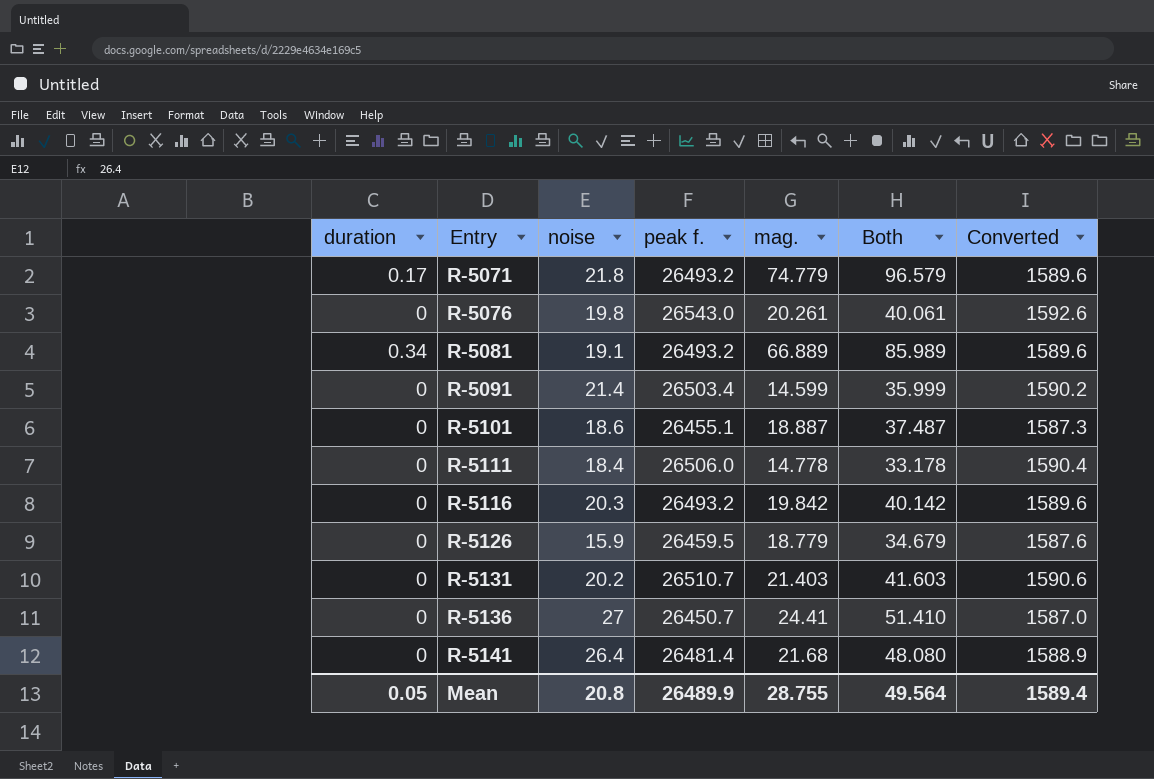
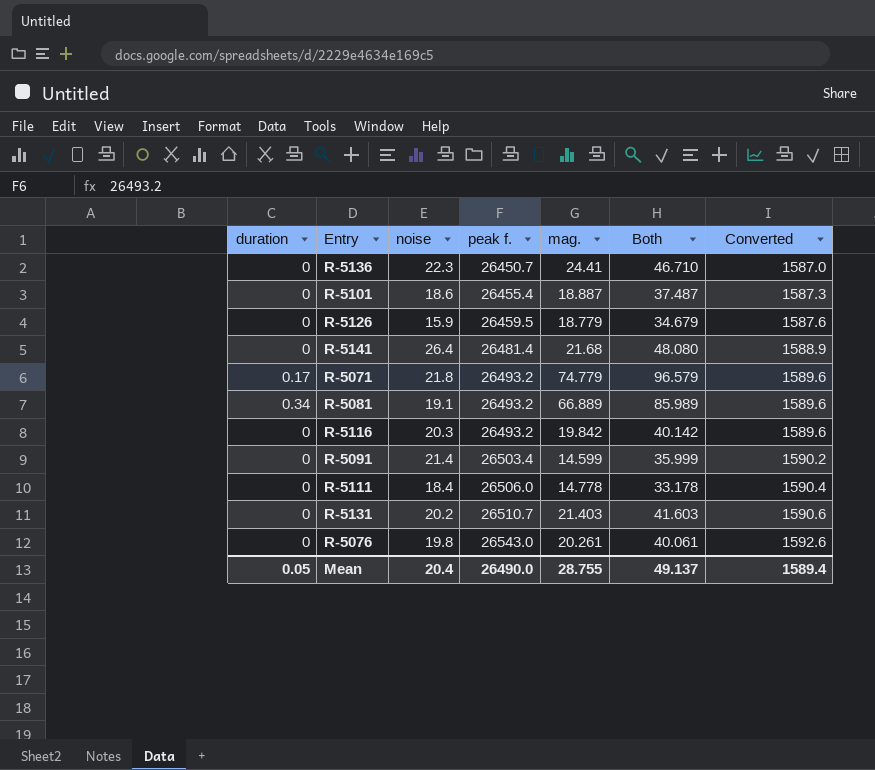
row order: Entry ascending -> peak f. ascending
R-5136 | noise: 27 -> 22.3
R-5136 | Both: 51.410 -> 46.710
R-5101 | peak f.: 26455.1 -> 26455.4
Mean | noise: 20.8 -> 20.4
Mean | peak f.: 26489.9 -> 26490.0
Mean | Both: 49.564 -> 49.137

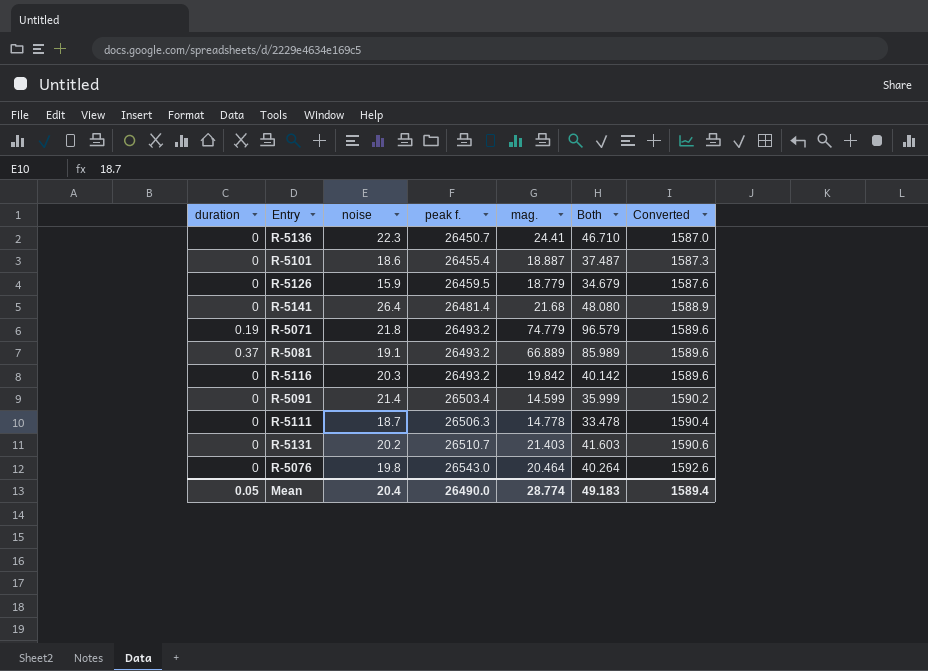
R-5071 | duration: 0.17 -> 0.19
R-5081 | duration: 0.34 -> 0.37
R-5111 | noise: 18.4 -> 18.7
R-5111 | peak f.: 26506.0 -> 26506.3
R-5111 | Both: 33.178 -> 33.478
R-5076 | mag.: 20.261 -> 20.464
R-5076 | Both: 40.061 -> 40.264
Mean | mag.: 28.755 -> 28.774
Mean | Both: 49.137 -> 49.183

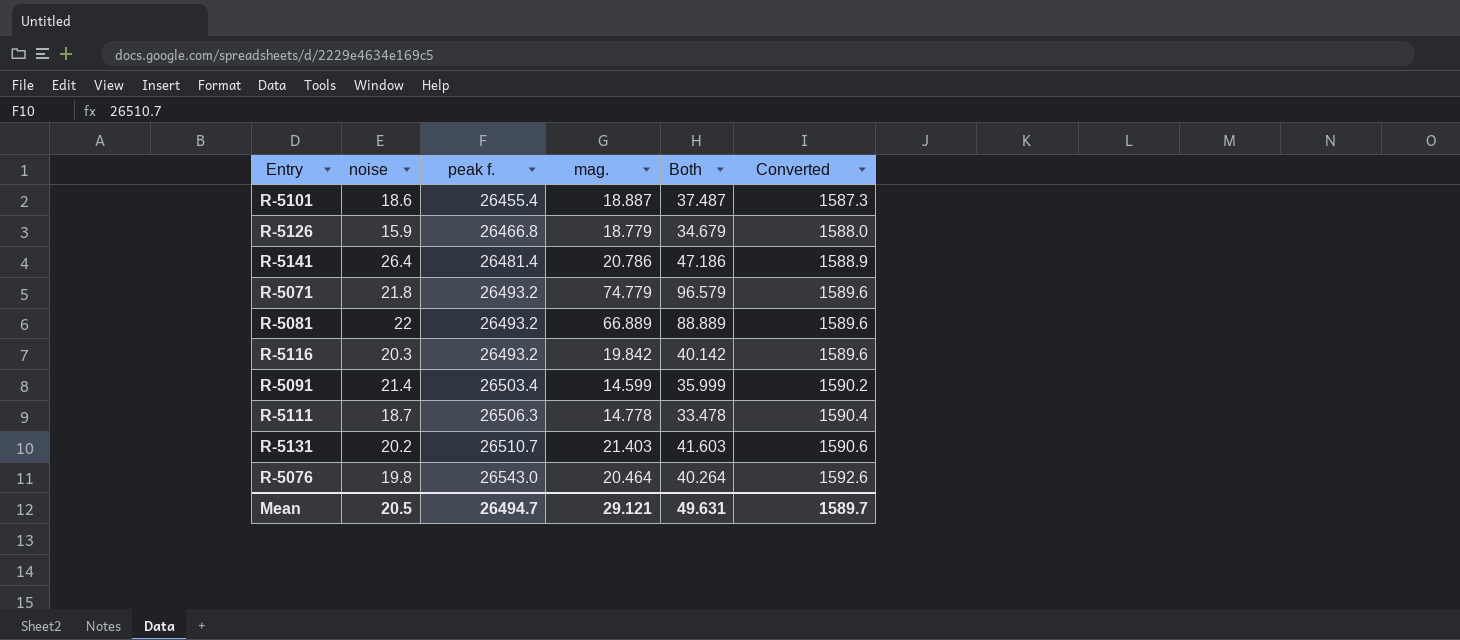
column duration | position: 1 -> none
row R-5136: 0 | 22.3 | 26450.7 | 24.41 | 46.710 | 1587.0 -> none
R-5126 | peak f.: 26459.5 -> 26466.8
R-5126 | Converted: 1587.6 -> 1588.0
R-5141 | mag.: 21.68 -> 20.786
R-5141 | Both: 48.080 -> 47.186
R-5081 | noise: 19.1 -> 22
R-5081 | Both: 85.989 -> 88.889
Mean | noise: 20.4 -> 20.5
Mean | peak f.: 26490.0 -> 26494.7
Mean | mag.: 28.774 -> 29.121
Mean | Both: 49.183 -> 49.631
Mean | Converted: 1589.4 -> 1589.7

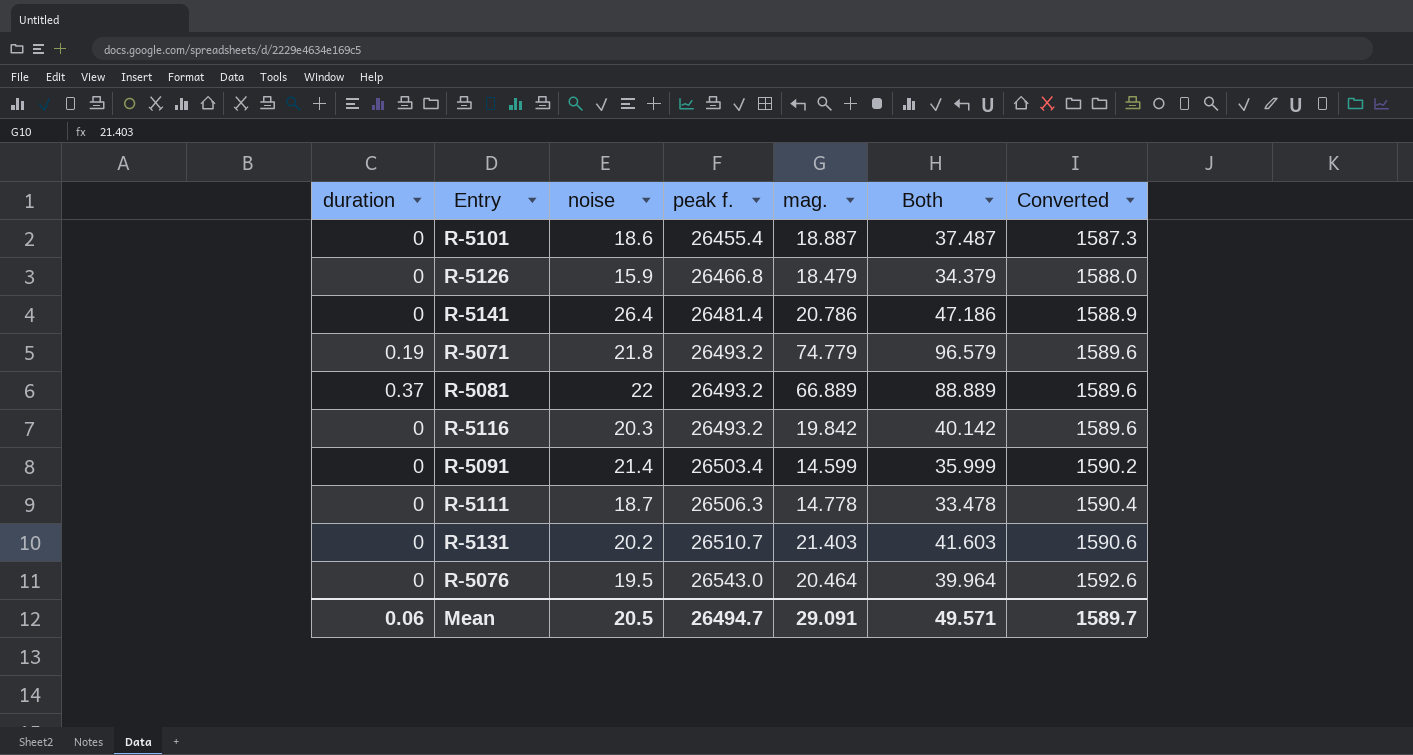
column duration | position: none -> 1
R-5126 | mag.: 18.779 -> 18.479
R-5126 | Both: 34.679 -> 34.379
R-5076 | noise: 19.8 -> 19.5
R-5076 | Both: 40.264 -> 39.964
Mean | mag.: 29.121 -> 29.091
Mean | Both: 49.631 -> 49.571

